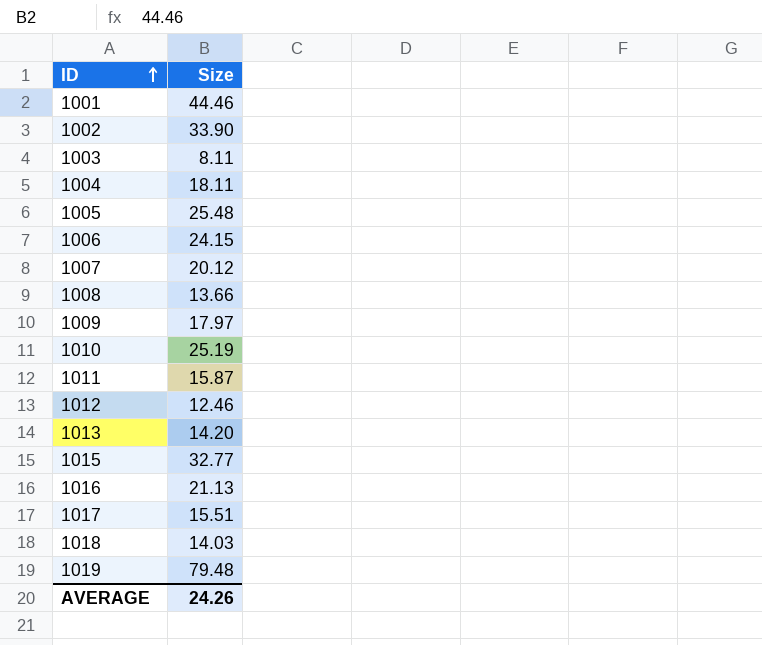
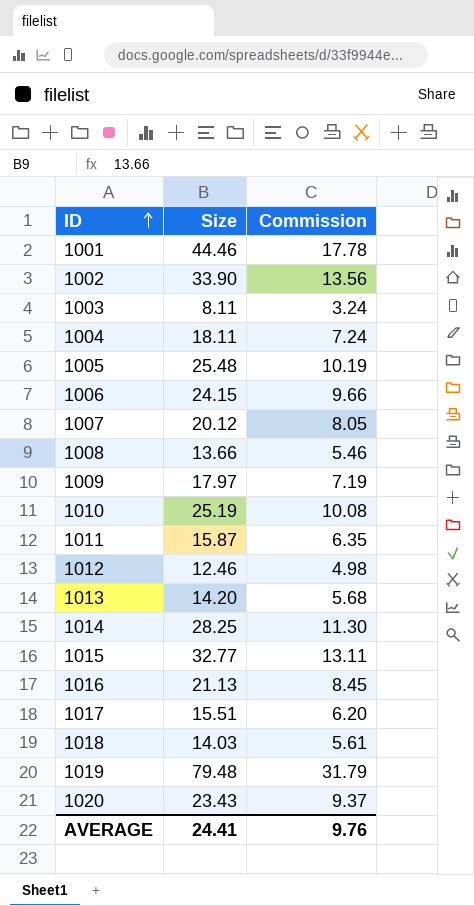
column Commission | formula: none -> [Size] * 0.4
row 1014: none -> 28.25 | 11.30
row 1020: none -> 23.43 | 9.37
AVERAGE | Size: 24.26 -> 24.41

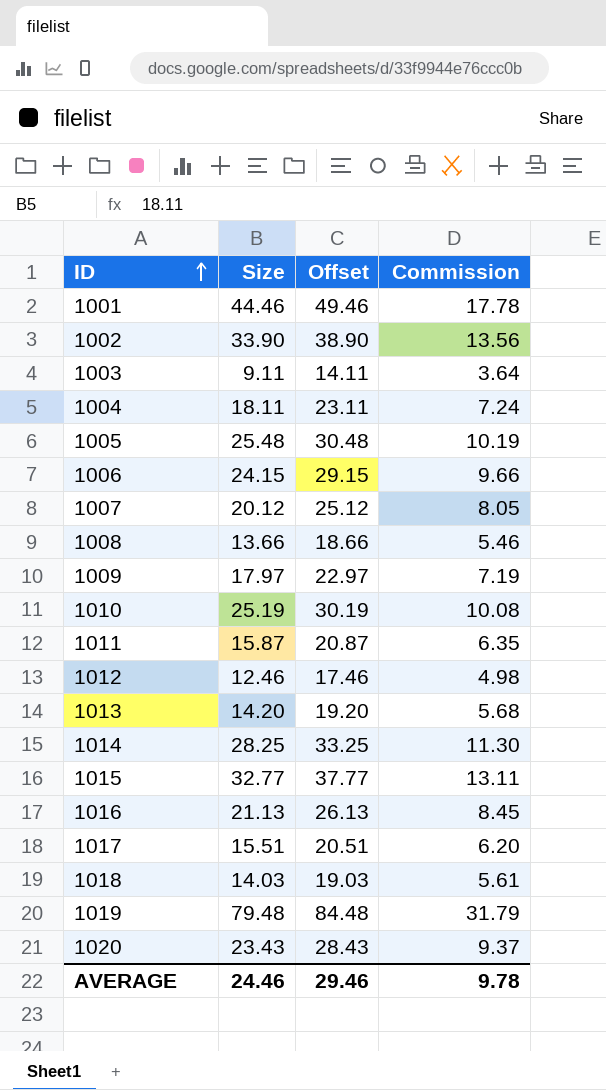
column Offset | formula: none -> [Size] + 5
1003 | Size: 8.11 -> 9.11
1003 | Commission: 3.24 -> 3.64
AVERAGE | Size: 24.41 -> 24.46
AVERAGE | Commission: 9.76 -> 9.78

